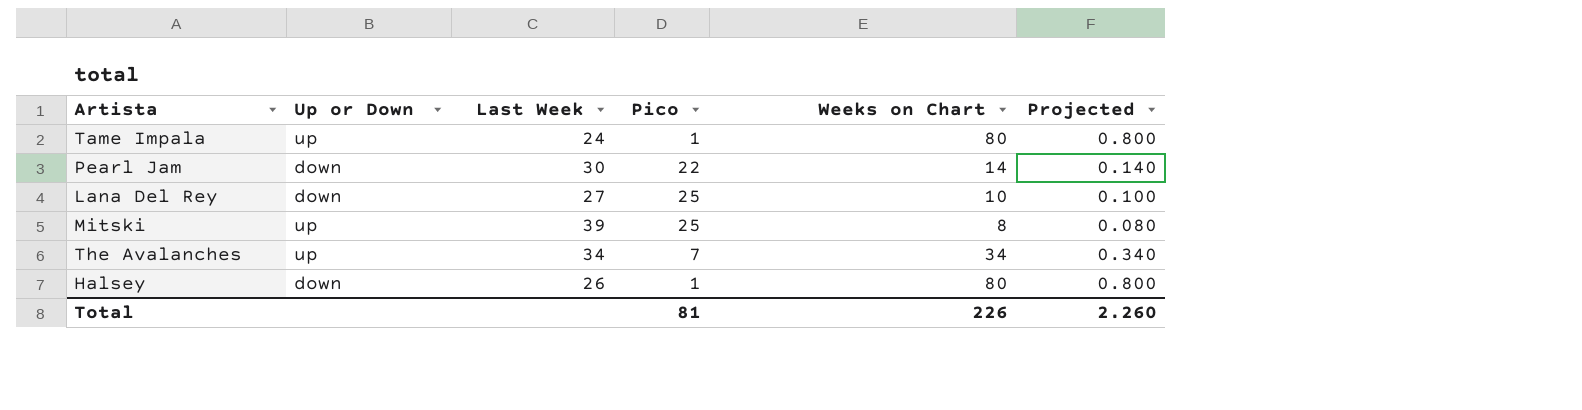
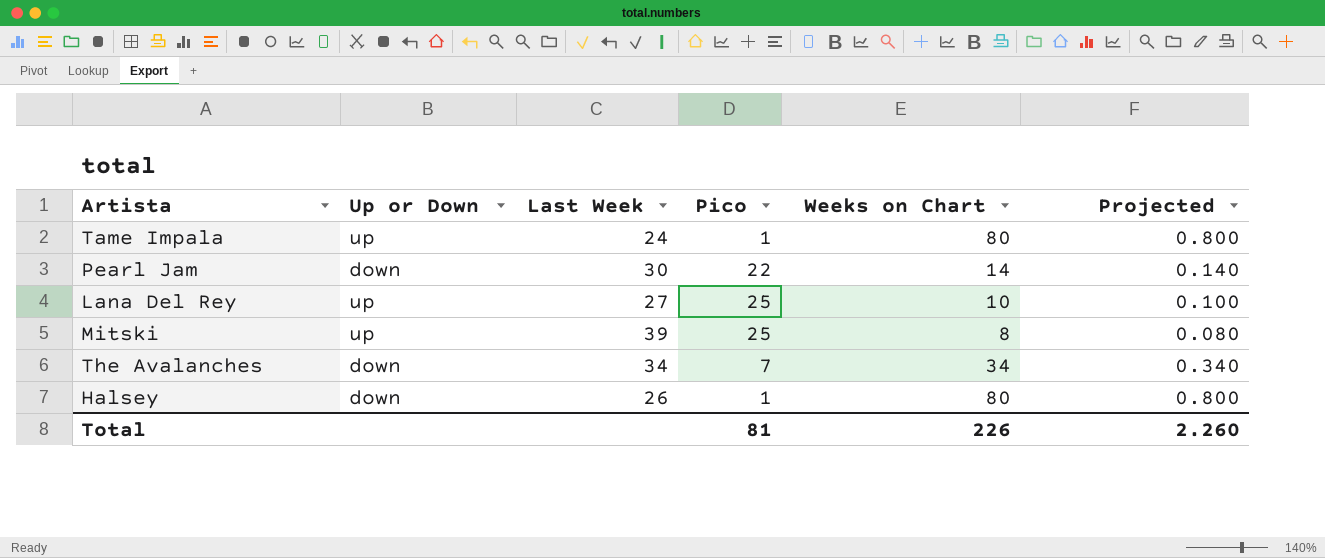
Lana Del Rey | Up or Down: down -> up
The Avalanches | Up or Down: up -> down

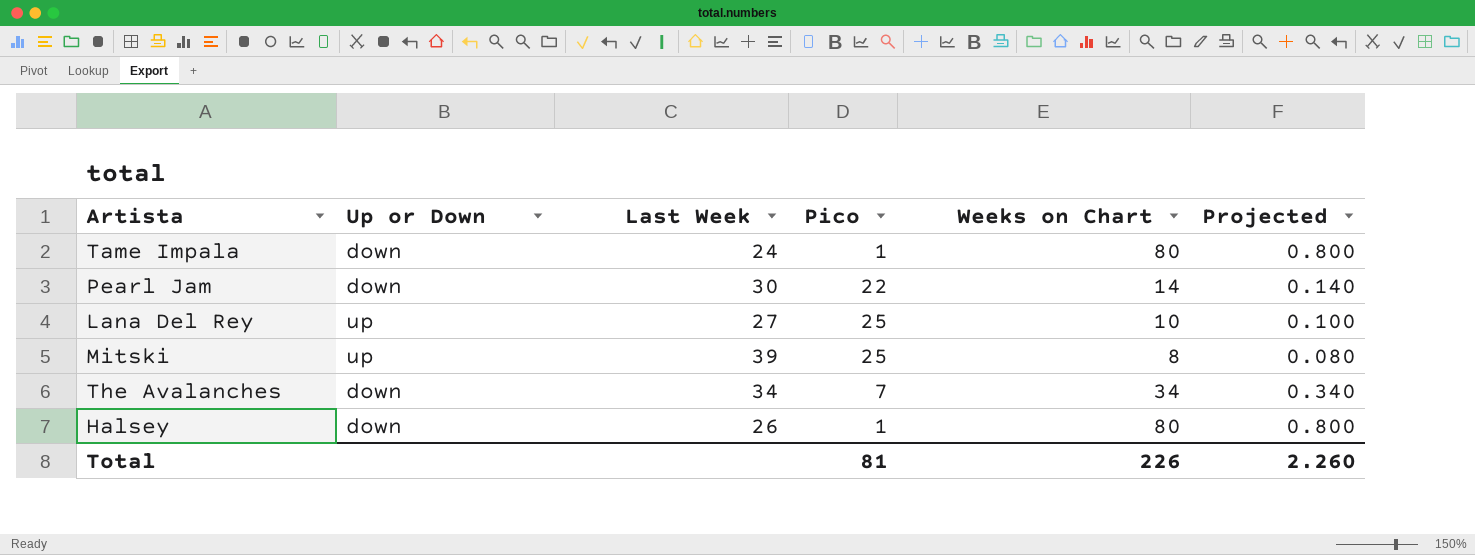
Tame Impala | Up or Down: up -> down

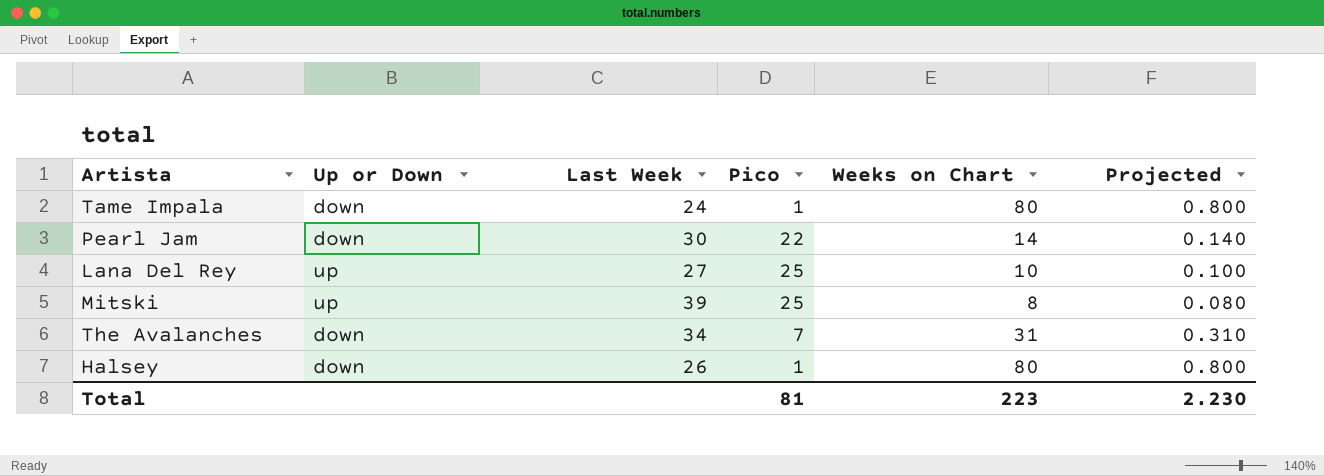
The Avalanches | Weeks on Chart: 34 -> 31
The Avalanches | Projected: 0.340 -> 0.310
Total | Weeks on Chart: 226 -> 223
Total | Projected: 2.260 -> 2.230

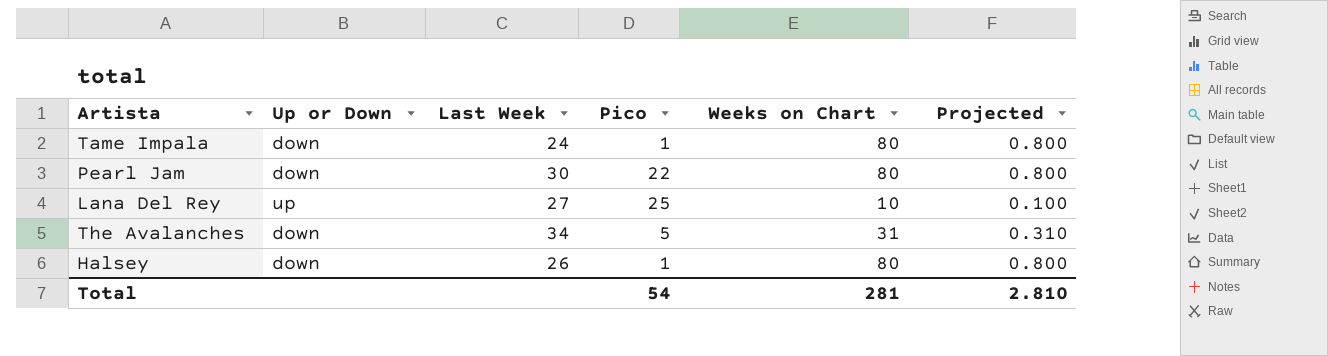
row Mitski: up | 39 | 25 | 8 | 0.080 -> none
Pearl Jam | Weeks on Chart: 14 -> 80
Pearl Jam | Projected: 0.140 -> 0.800
The Avalanches | Pico: 7 -> 5
Total | Pico: 81 -> 54
Total | Weeks on Chart: 223 -> 281
Total | Projected: 2.230 -> 2.810

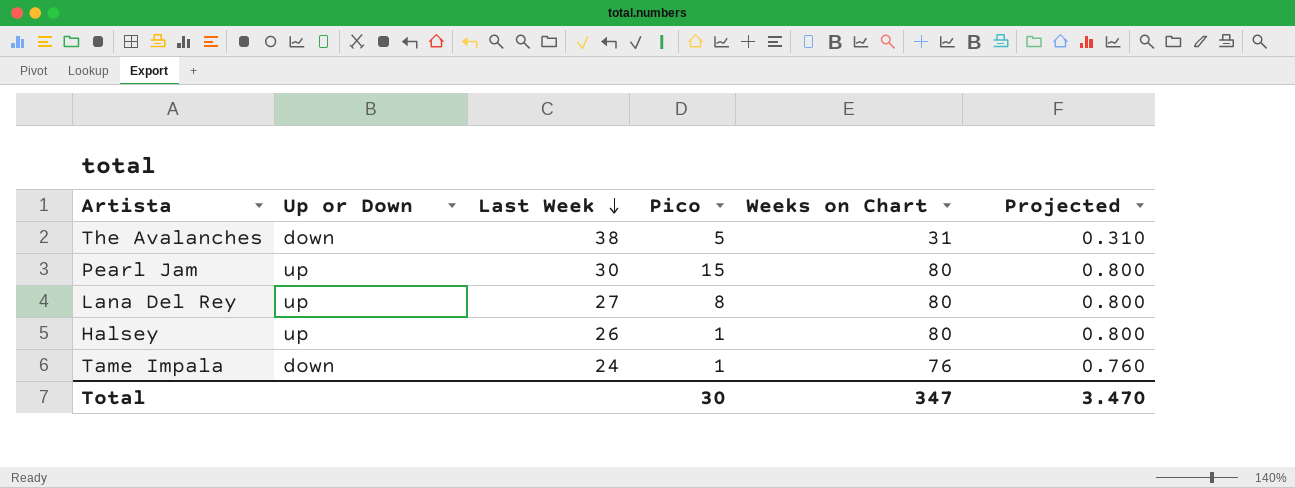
row order: none -> Last Week descending
The Avalanches | Last Week: 34 -> 38
Pearl Jam | Up or Down: down -> up
Pearl Jam | Pico: 22 -> 15
Lana Del Rey | Pico: 25 -> 8
Lana Del Rey | Weeks on Chart: 10 -> 80
Lana Del Rey | Projected: 0.100 -> 0.800
Halsey | Up or Down: down -> up
Tame Impala | Weeks on Chart: 80 -> 76
Tame Impala | Projected: 0.800 -> 0.760
Total | Pico: 54 -> 30
Total | Weeks on Chart: 281 -> 347
Total | Projected: 2.810 -> 3.470

